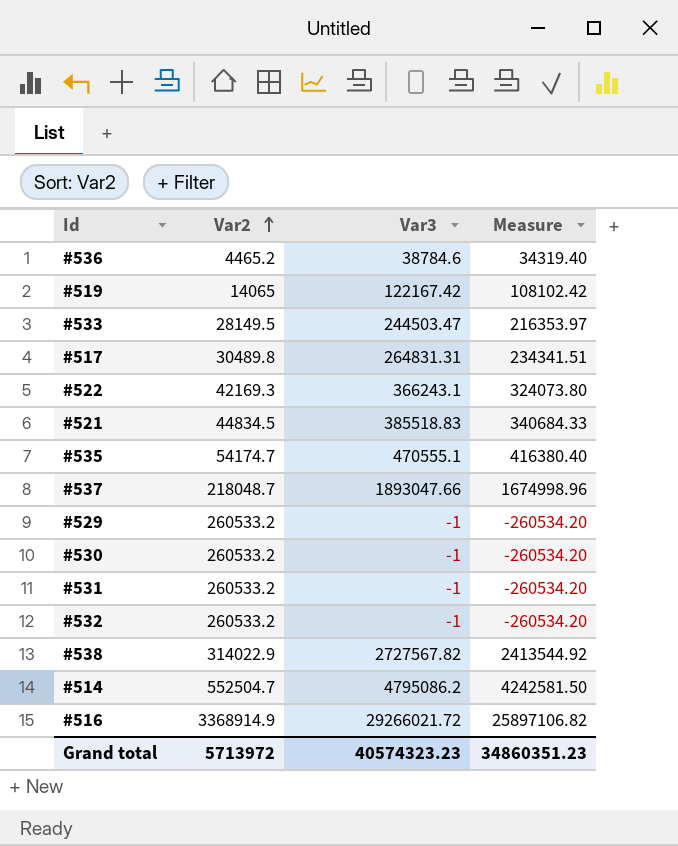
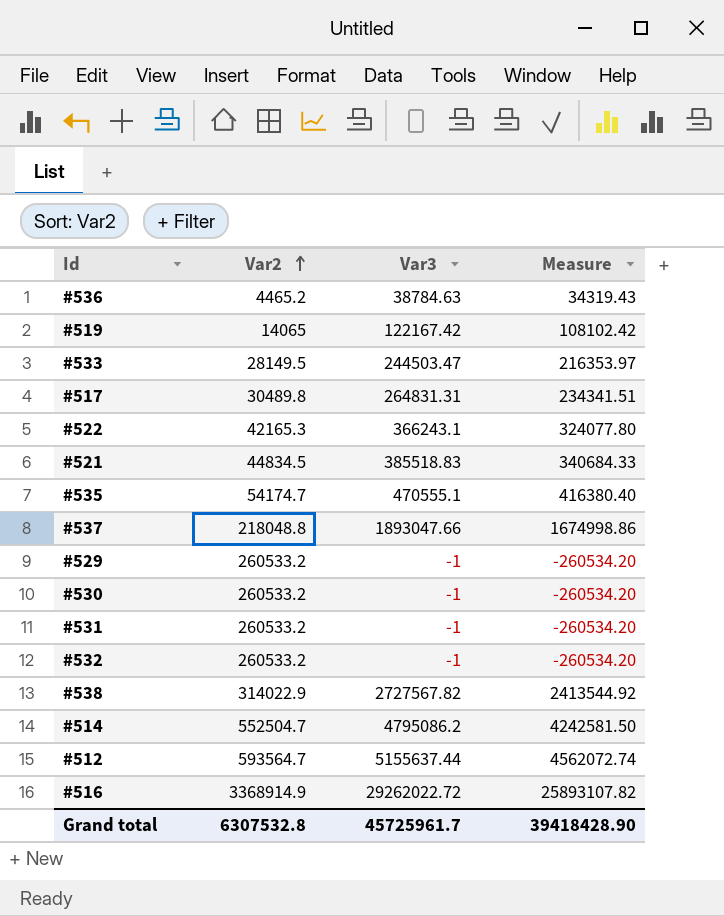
#536 | Var3: 38784.6 -> 38784.63
#536 | Measure: 34319.40 -> 34319.43
#522 | Var2: 42169.3 -> 42165.3
#522 | Measure: 324073.80 -> 324077.80
#537 | Var2: 218048.7 -> 218048.8
#537 | Measure: 1674998.96 -> 1674998.86
row #512: none -> 593564.7 | 5155637.44 | 4562072.74
#516 | Var3: 29266021.72 -> 29262022.72
#516 | Measure: 25897106.82 -> 25893107.82
Grand total | Var2: 5713972 -> 6307532.8
Grand total | Var3: 40574323.23 -> 45725961.7
Grand total | Measure: 34860351.23 -> 39418428.90

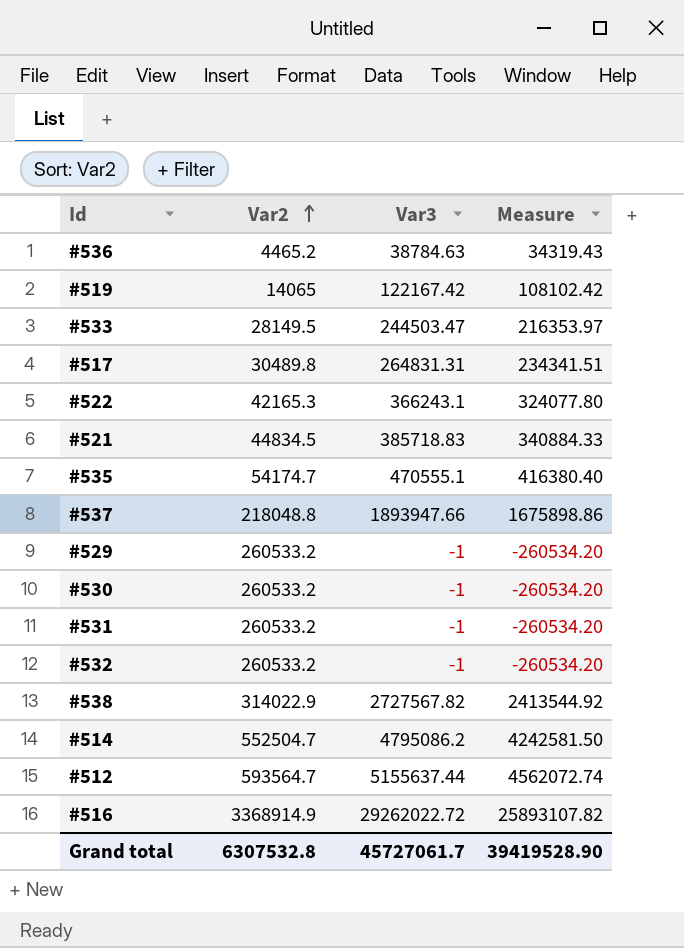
#521 | Var3: 385518.83 -> 385718.83
#521 | Measure: 340684.33 -> 340884.33
#537 | Var3: 1893047.66 -> 1893947.66
#537 | Measure: 1674998.86 -> 1675898.86
Grand total | Var3: 45725961.7 -> 45727061.7
Grand total | Measure: 39418428.90 -> 39419528.90

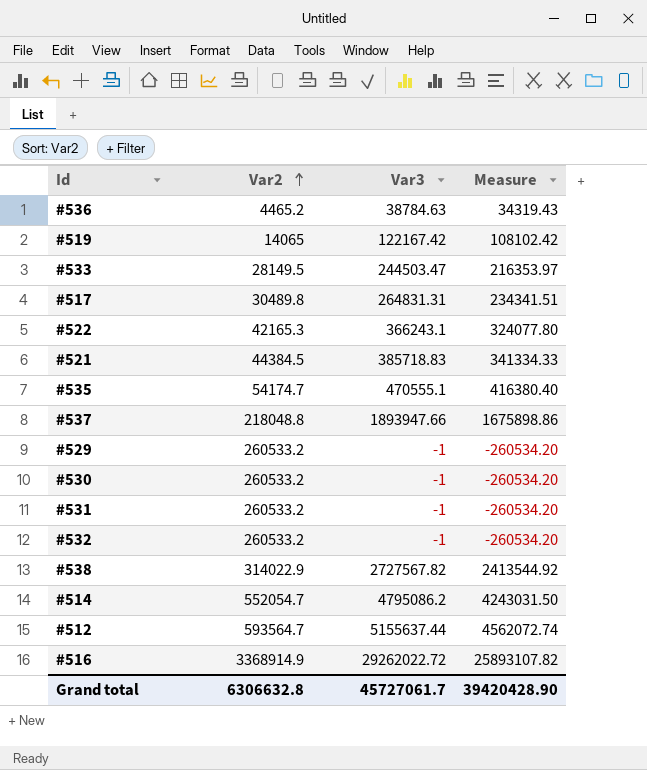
#521 | Var2: 44834.5 -> 44384.5
#521 | Measure: 340884.33 -> 341334.33
#514 | Var2: 552504.7 -> 552054.7
#514 | Measure: 4242581.50 -> 4243031.50
Grand total | Var2: 6307532.8 -> 6306632.8
Grand total | Measure: 39419528.90 -> 39420428.90

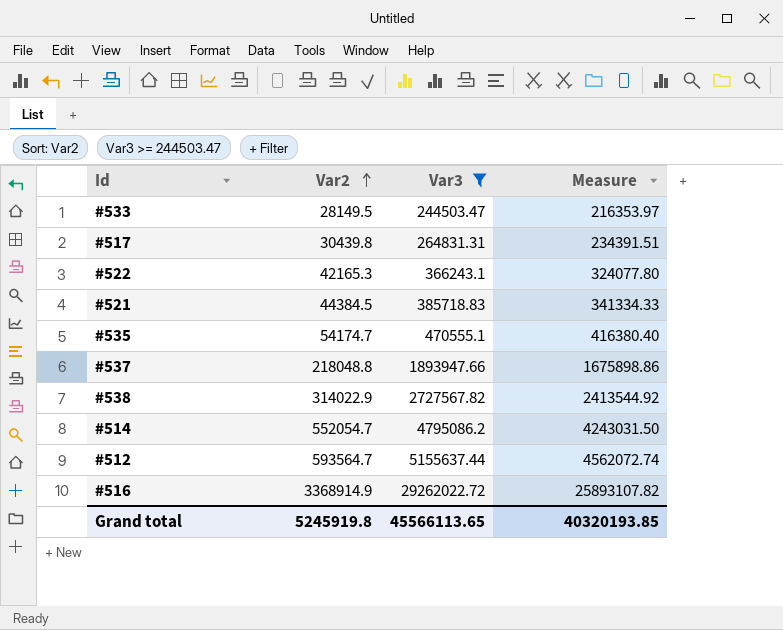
filter: none -> Var3 >= 244503.47
#517 | Var2: 30489.8 -> 30439.8
#517 | Measure: 234341.51 -> 234391.51
Grand total | Var2: 6306632.8 -> 5245919.8
Grand total | Var3: 45727061.7 -> 45566113.65
Grand total | Measure: 39420428.90 -> 40320193.85

